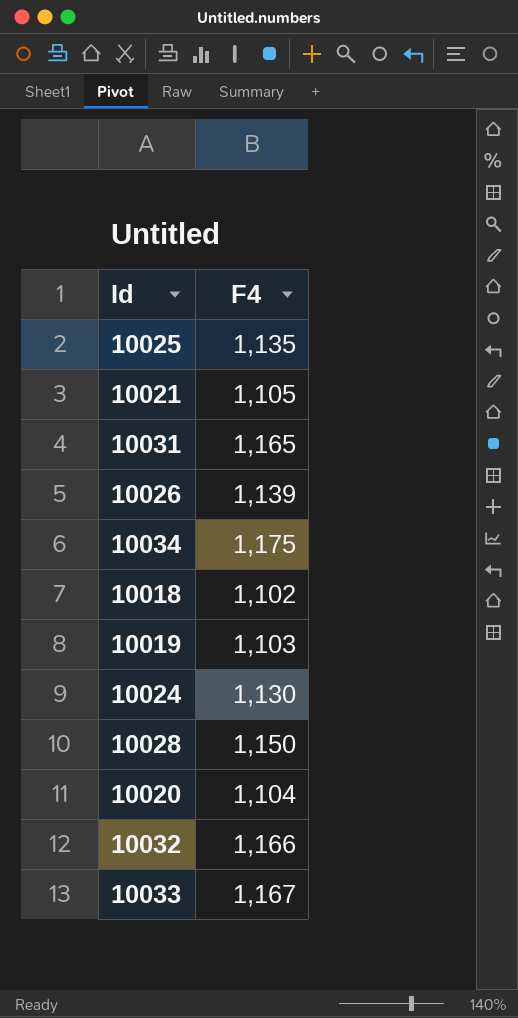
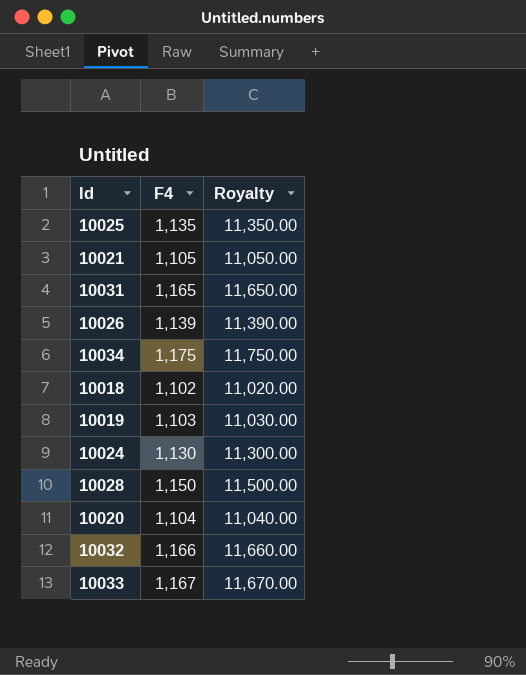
column Royalty | formula: none -> [F4] * 10

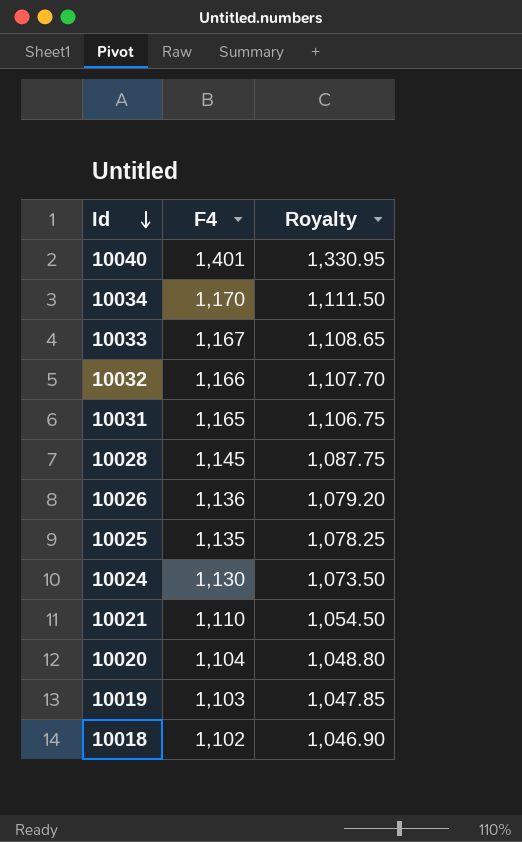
row order: none -> Id descending
column Royalty | formula: [F4] * 10 -> [F4] * 0.95
row 10040: none -> 1,401 | 1,330.95
10034 | F4: 1,175 -> 1,170
10028 | F4: 1,150 -> 1,145
10026 | F4: 1,139 -> 1,136
10021 | F4: 1,105 -> 1,110

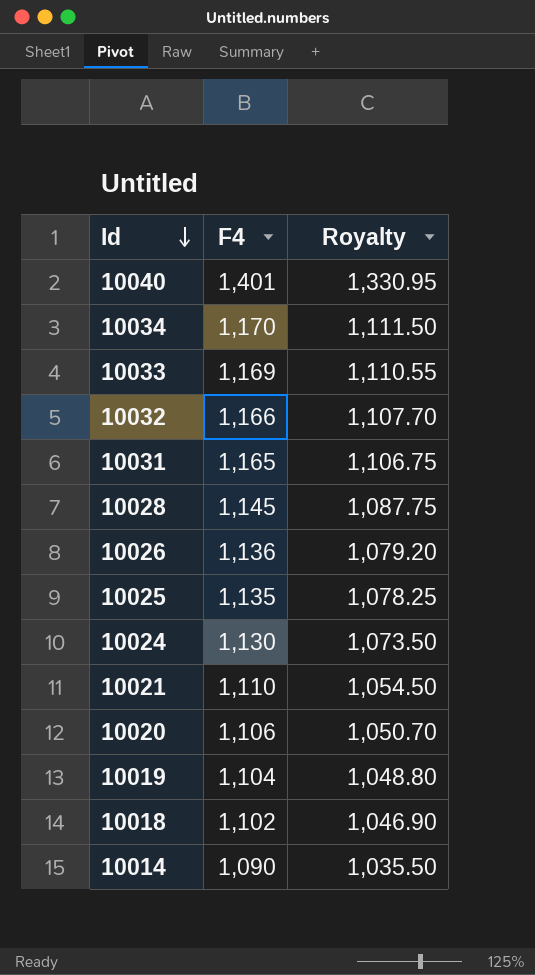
10033 | F4: 1,167 -> 1,169
10033 | Royalty: 1,108.65 -> 1,110.55
10020 | F4: 1,104 -> 1,106
10020 | Royalty: 1,048.80 -> 1,050.70
10019 | F4: 1,103 -> 1,104
10019 | Royalty: 1,047.85 -> 1,048.80
row 10014: none -> 1,090 | 1,035.50

